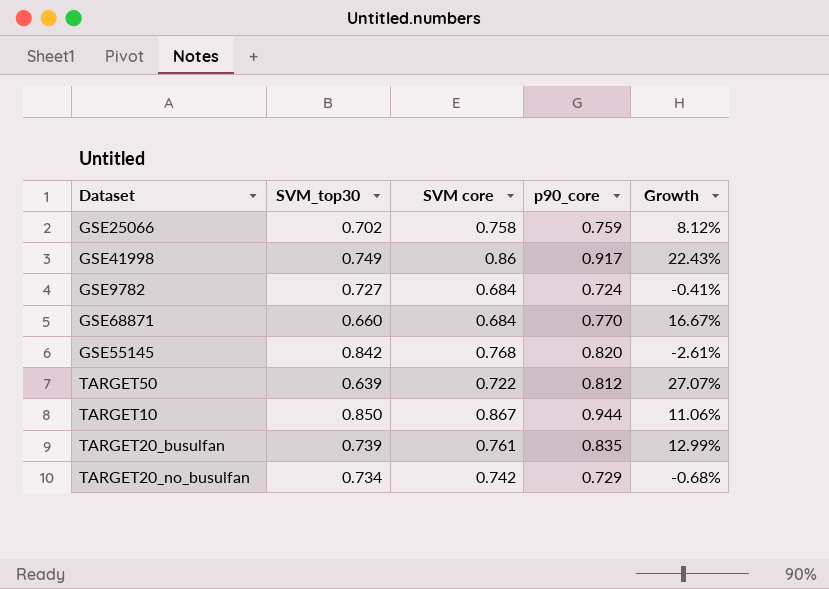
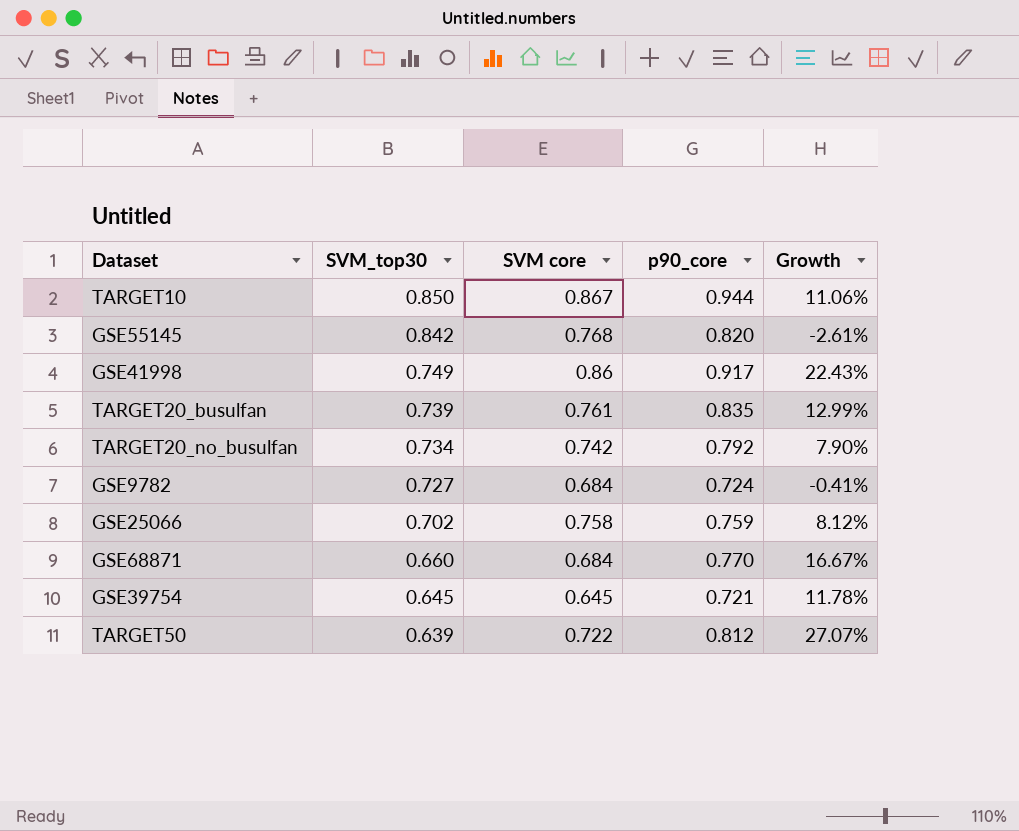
row order: none -> SVM_top30 descending
TARGET20_no_busulfan | p90_core: 0.729 -> 0.792
TARGET20_no_busulfan | Growth: -0.68% -> 7.90%
row GSE39754: none -> 0.645 | 0.645 | 0.721 | 11.78%

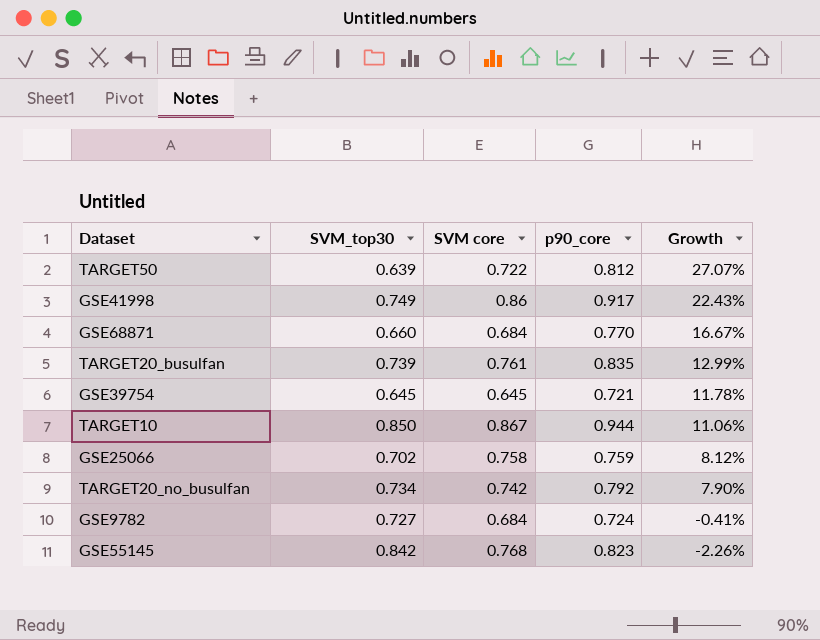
row order: SVM_top30 descending -> Growth descending
GSE55145 | p90_core: 0.820 -> 0.823
GSE55145 | Growth: -2.61% -> -2.26%

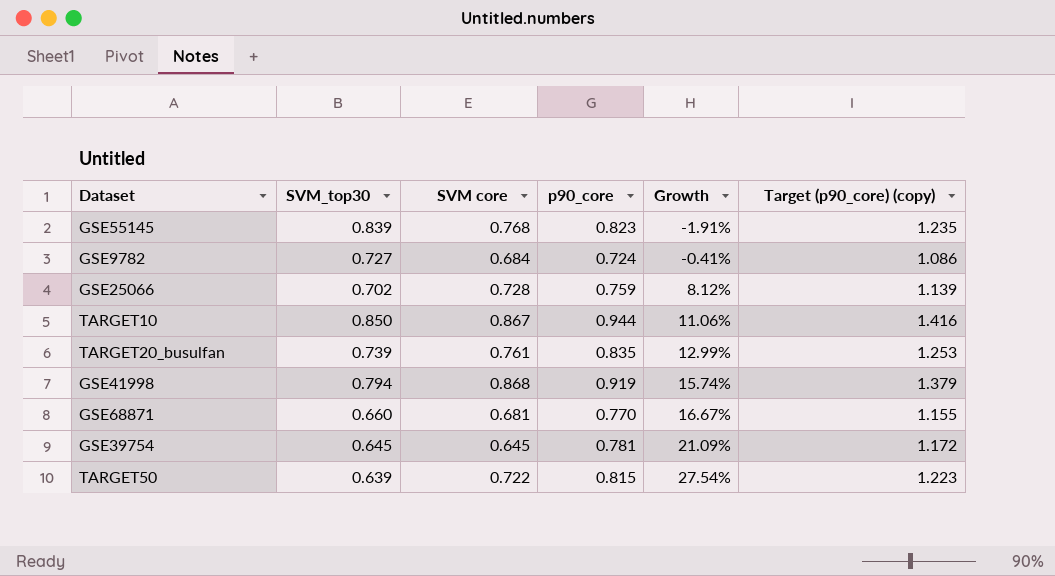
row order: Growth descending -> Growth ascending
column Target (p90_core) (copy) | formula: none -> [p90_core] * 1.5
row TARGET20_no_busulfan: 0.734 | 0.742 | 0.792 | 7.90% -> none
GSE55145 | SVM_top30: 0.842 -> 0.839
GSE55145 | Growth: -2.26% -> -1.91%
GSE25066 | SVM core: 0.758 -> 0.728
GSE41998 | SVM_top30: 0.749 -> 0.794
GSE41998 | SVM core: 0.86 -> 0.868
GSE41998 | p90_core: 0.917 -> 0.919
GSE41998 | Growth: 22.43% -> 15.74%
GSE68871 | SVM core: 0.684 -> 0.681
GSE39754 | p90_core: 0.721 -> 0.781
GSE39754 | Growth: 11.78% -> 21.09%
TARGET50 | p90_core: 0.812 -> 0.815
TARGET50 | Growth: 27.07% -> 27.54%

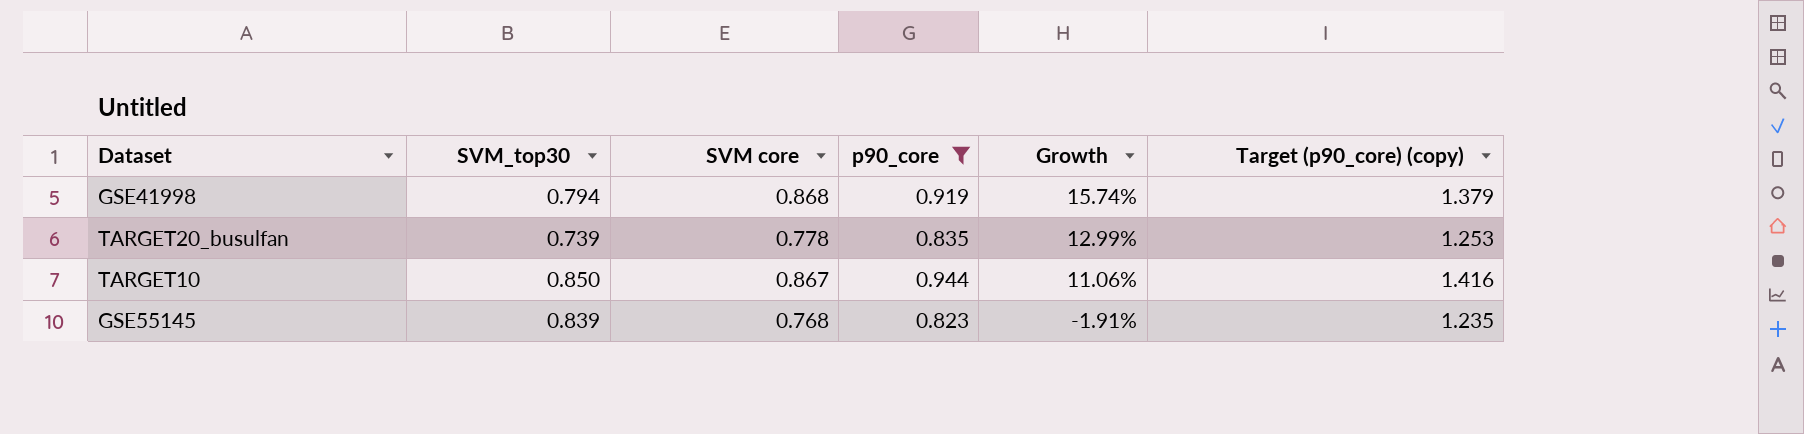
filter: none -> p90_core >= 0.823
row order: Growth ascending -> Growth descending
TARGET20_busulfan | SVM core: 0.761 -> 0.778

